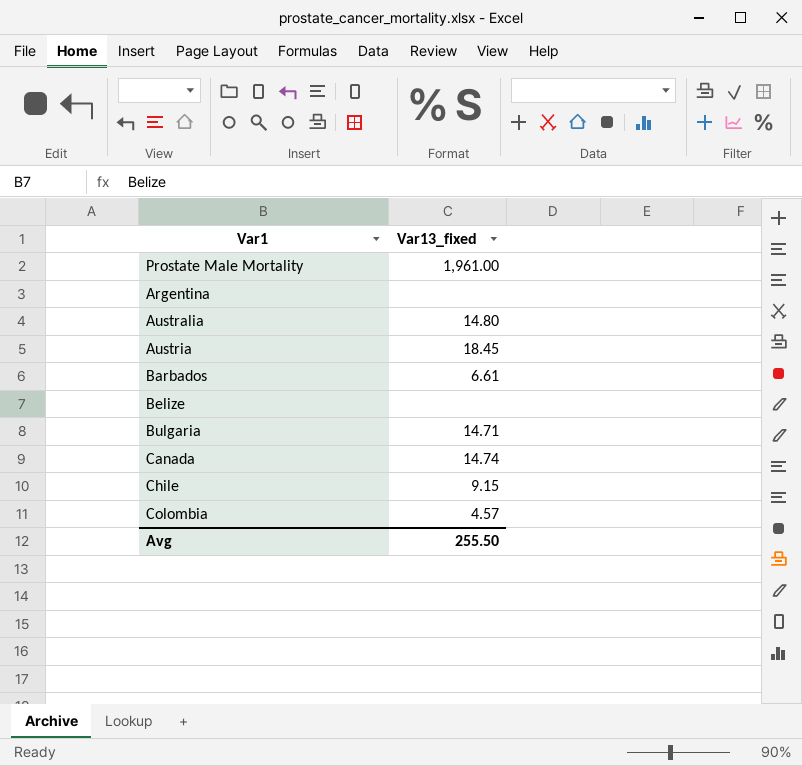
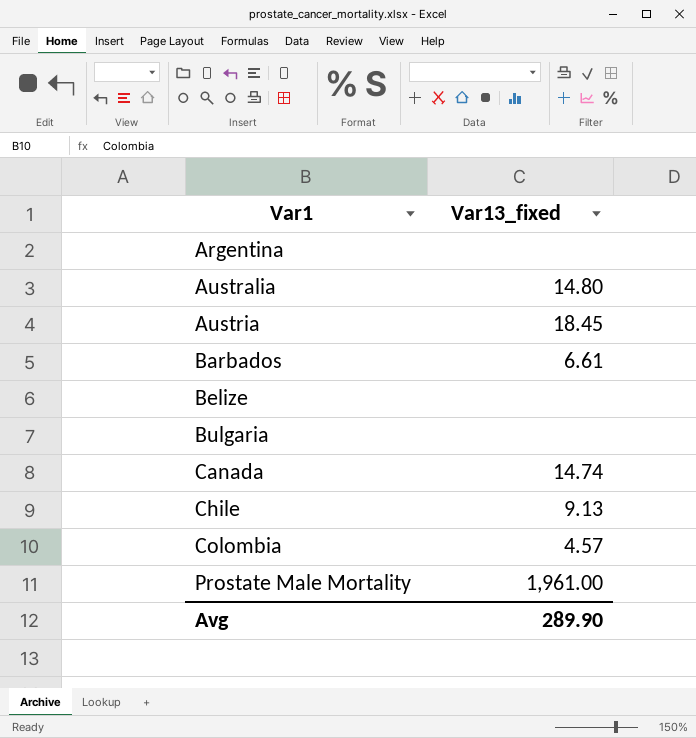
row order: none -> Var1 ascending
Bulgaria | Var13_fixed: 14.71 -> none
Chile | Var13_fixed: 9.15 -> 9.13
Avg | Var13_fixed: 255.50 -> 289.90

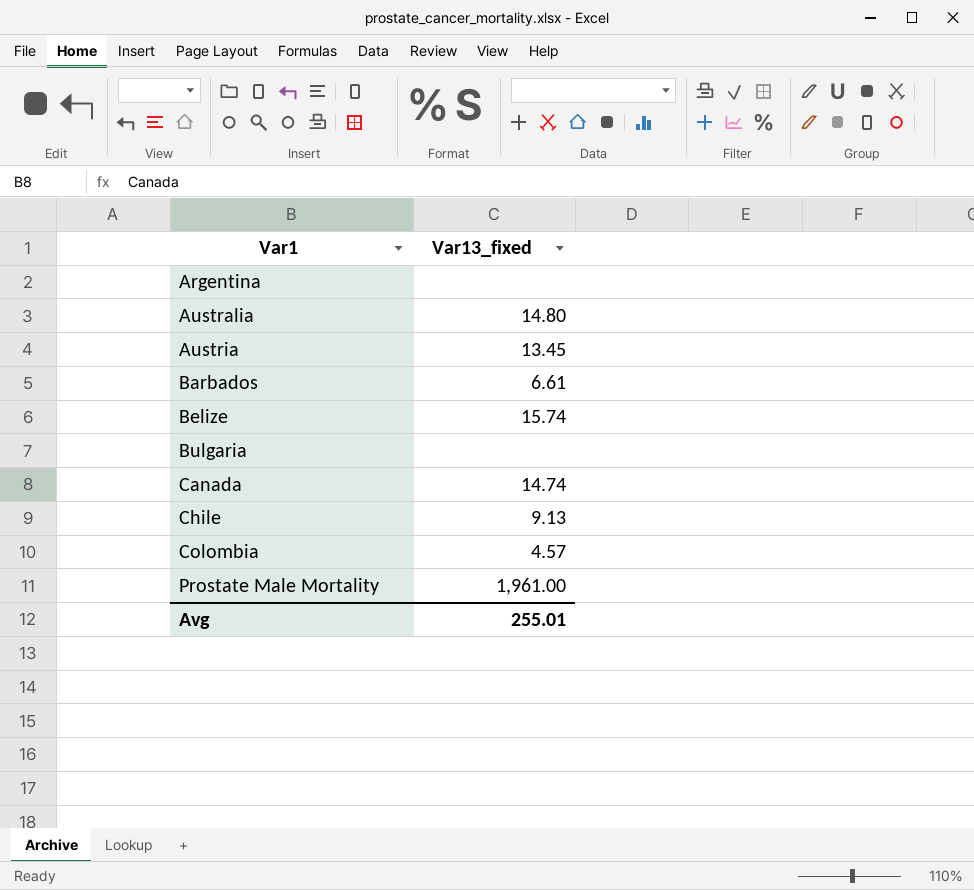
Austria | Var13_fixed: 18.45 -> 13.45
Belize | Var13_fixed: none -> 15.74
Avg | Var13_fixed: 289.90 -> 255.01

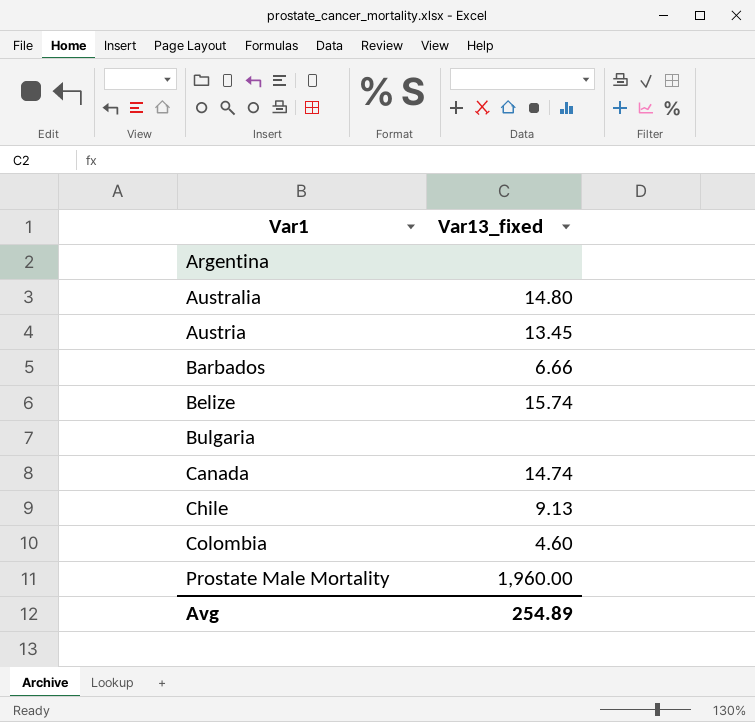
Barbados | Var13_fixed: 6.61 -> 6.66
Colombia | Var13_fixed: 4.57 -> 4.60
Prostate Male Mortality | Var13_fixed: 1,961.00 -> 1,960.00
Avg | Var13_fixed: 255.01 -> 254.89

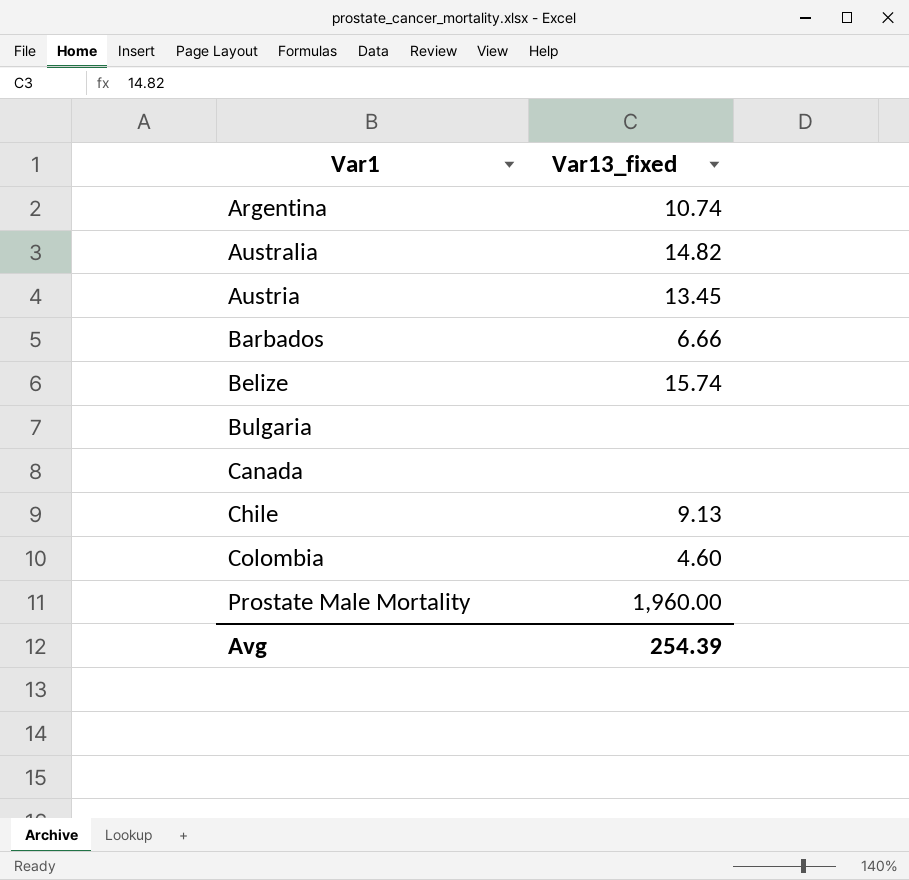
Argentina | Var13_fixed: none -> 10.74
Australia | Var13_fixed: 14.80 -> 14.82
Canada | Var13_fixed: 14.74 -> none
Avg | Var13_fixed: 254.89 -> 254.39

